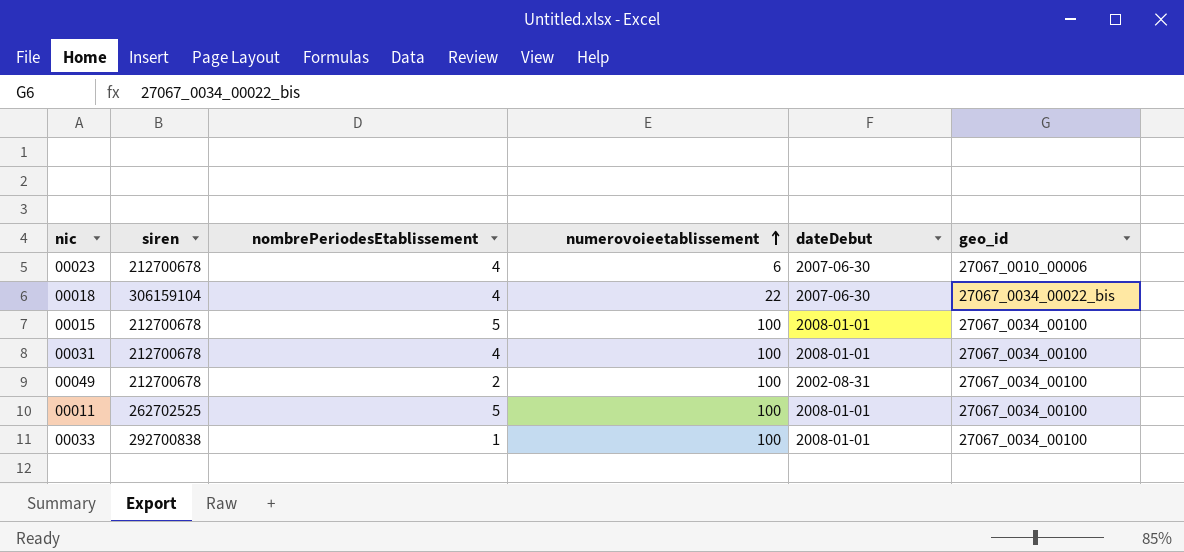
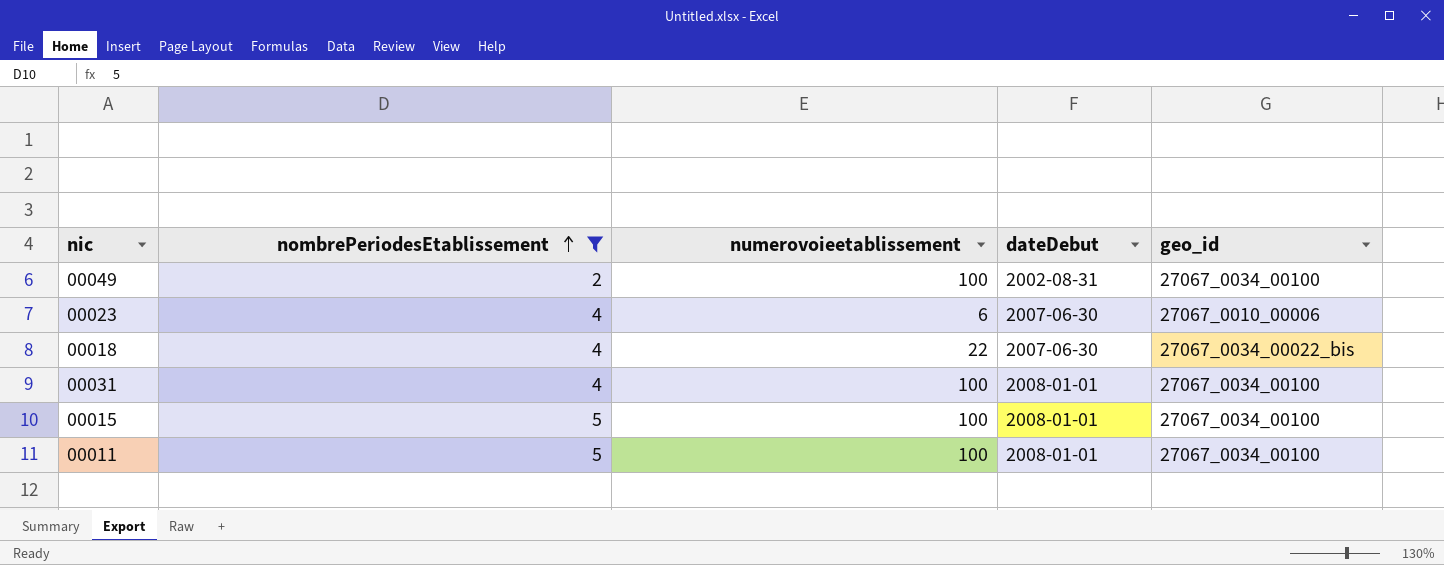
filter: none -> nombrePeriodesEtablissement != 1
row order: numerovoieetablissement ascending -> nombrePeriodesEtablissement ascending
column siren | position: 2 -> none

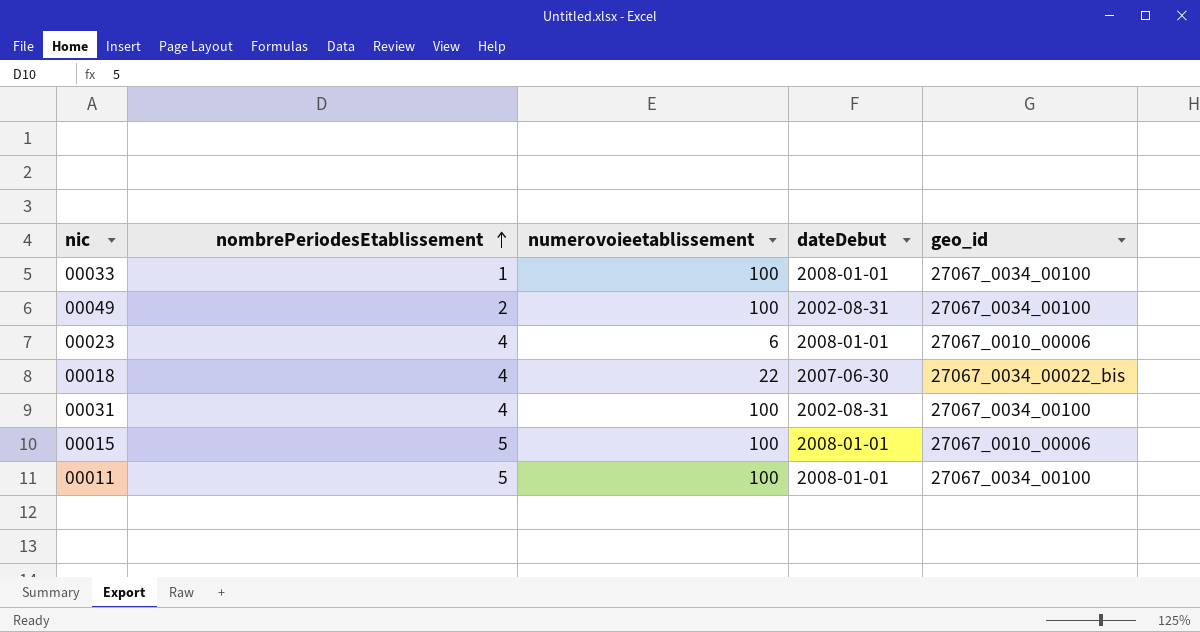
filter: nombrePeriodesEtablissement != 1 -> none
00023 | dateDebut: 2007-06-30 -> 2008-01-01
00031 | dateDebut: 2008-01-01 -> 2002-08-31
00015 | geo_id: 27067_0034_00100 -> 27067_0010_00006

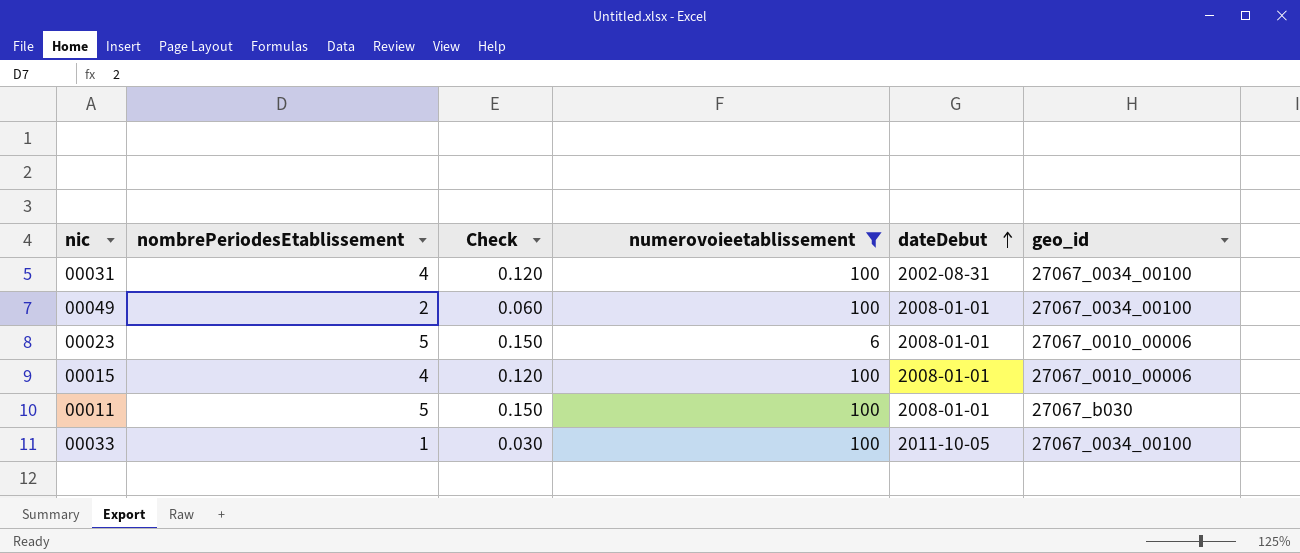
filter: none -> numerovoieetablissement != 22
row order: nombrePeriodesEtablissement ascending -> dateDebut ascending
column Check | formula: none -> [nombrePeriodesEtablissement] * 0.03
00049 | dateDebut: 2002-08-31 -> 2008-01-01
00023 | nombrePeriodesEtablissement: 4 -> 5
00015 | nombrePeriodesEtablissement: 5 -> 4
00011 | geo_id: 27067_0034_00100 -> 27067_b030
00033 | dateDebut: 2008-01-01 -> 2011-10-05

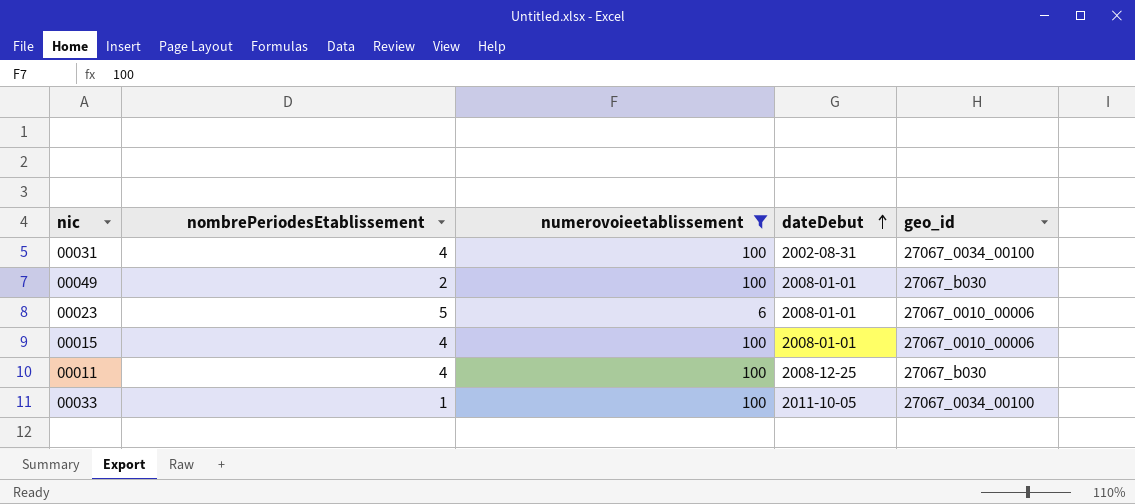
column Check | formula: [nombrePeriodesEtablissement] * 0.03 -> none
00049 | geo_id: 27067_0034_00100 -> 27067_b030
00011 | nombrePeriodesEtablissement: 5 -> 4
00011 | dateDebut: 2008-01-01 -> 2008-12-25

